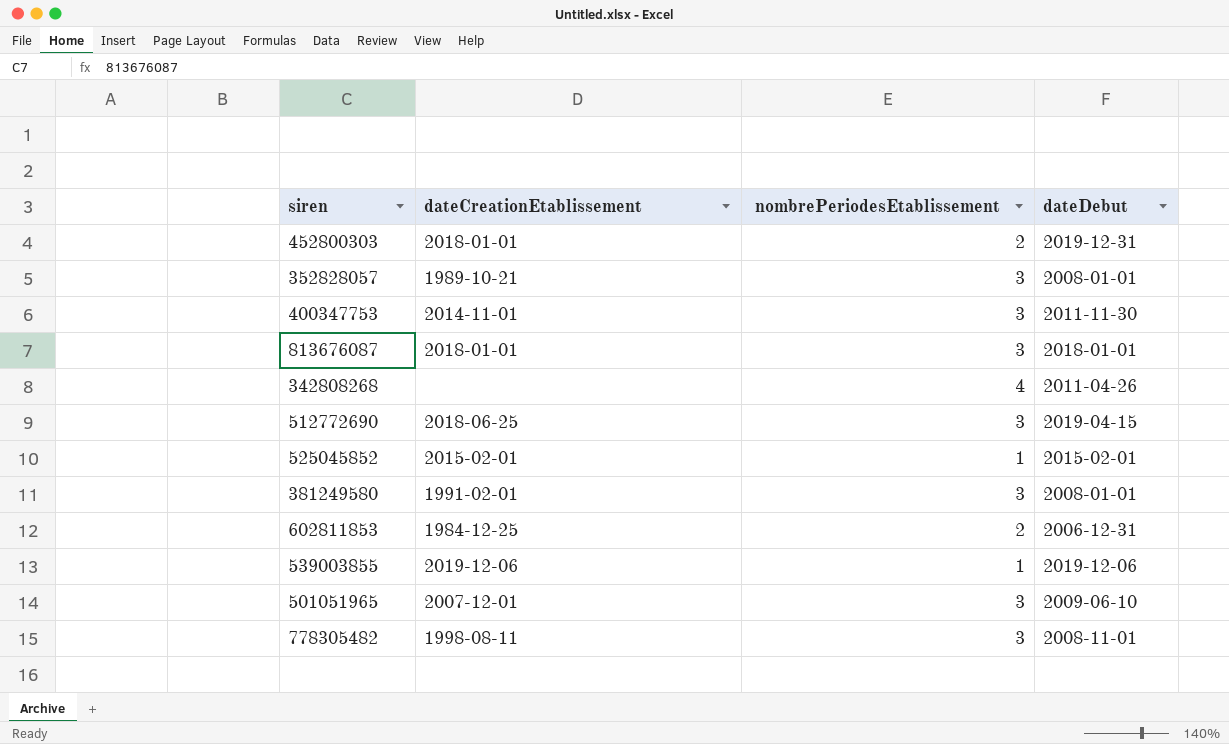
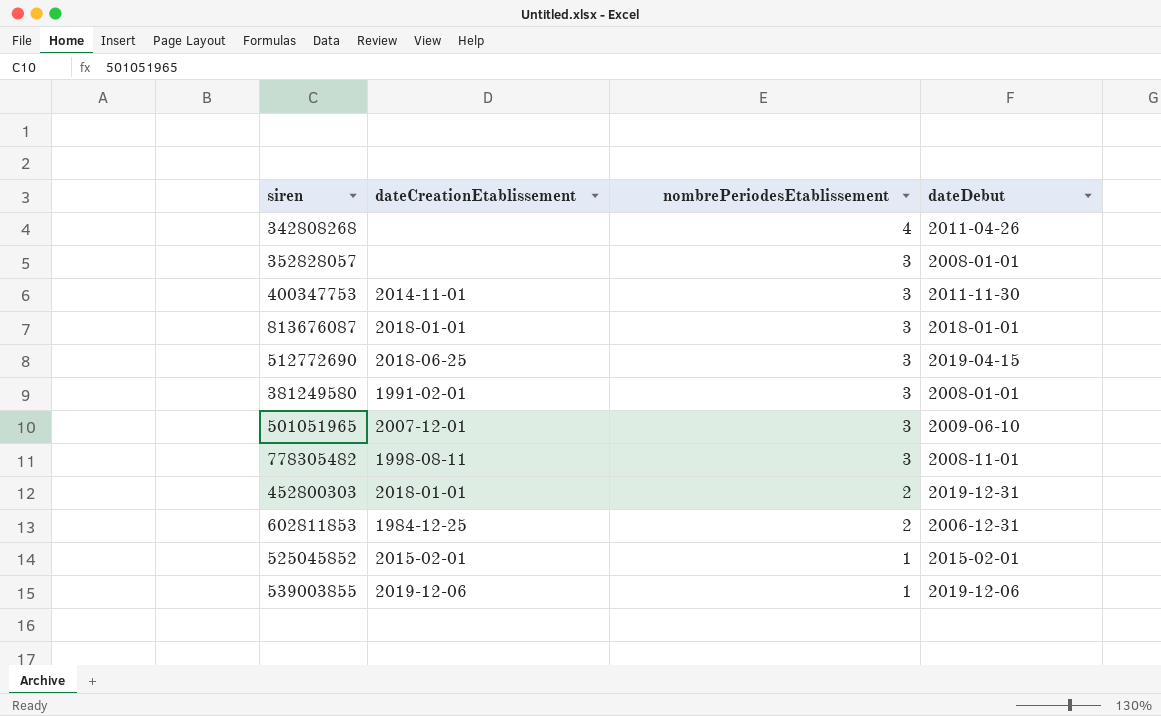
row order: none -> nombrePeriodesEtablissement descending
352828057 | dateCreationEtablissement: 1989-10-21 -> none

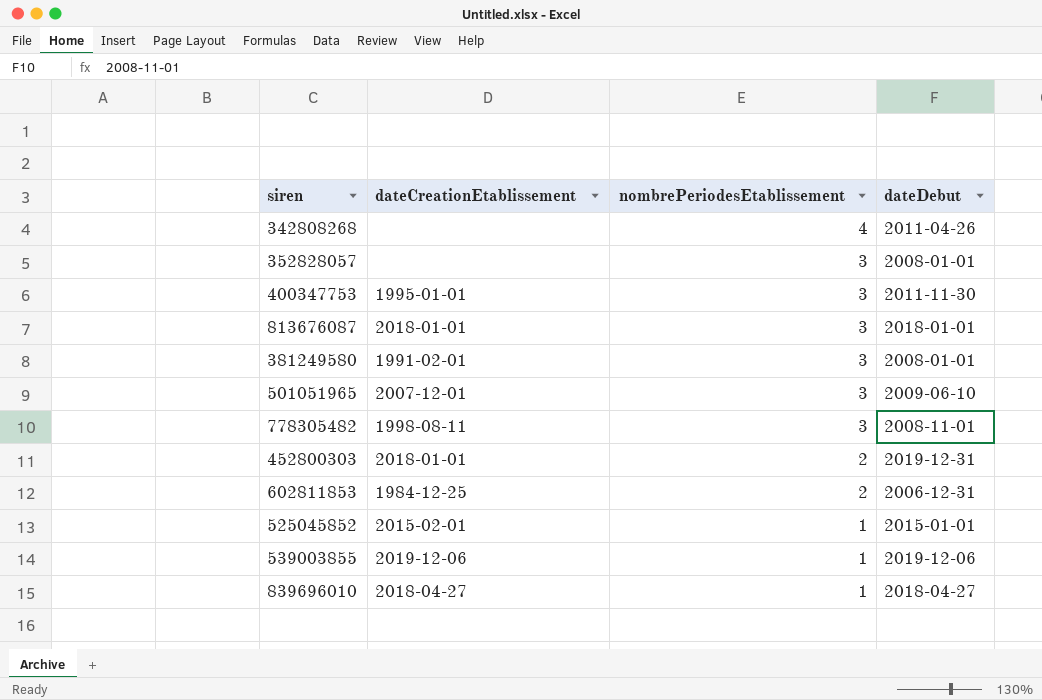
row 512772690: 2018-06-25 | 3 | 2019-04-15 -> none
400347753 | dateCreationEtablissement: 2014-11-01 -> 1995-01-01
525045852 | dateDebut: 2015-02-01 -> 2015-01-01
row 839696010: none -> 2018-04-27 | 1 | 2018-04-27

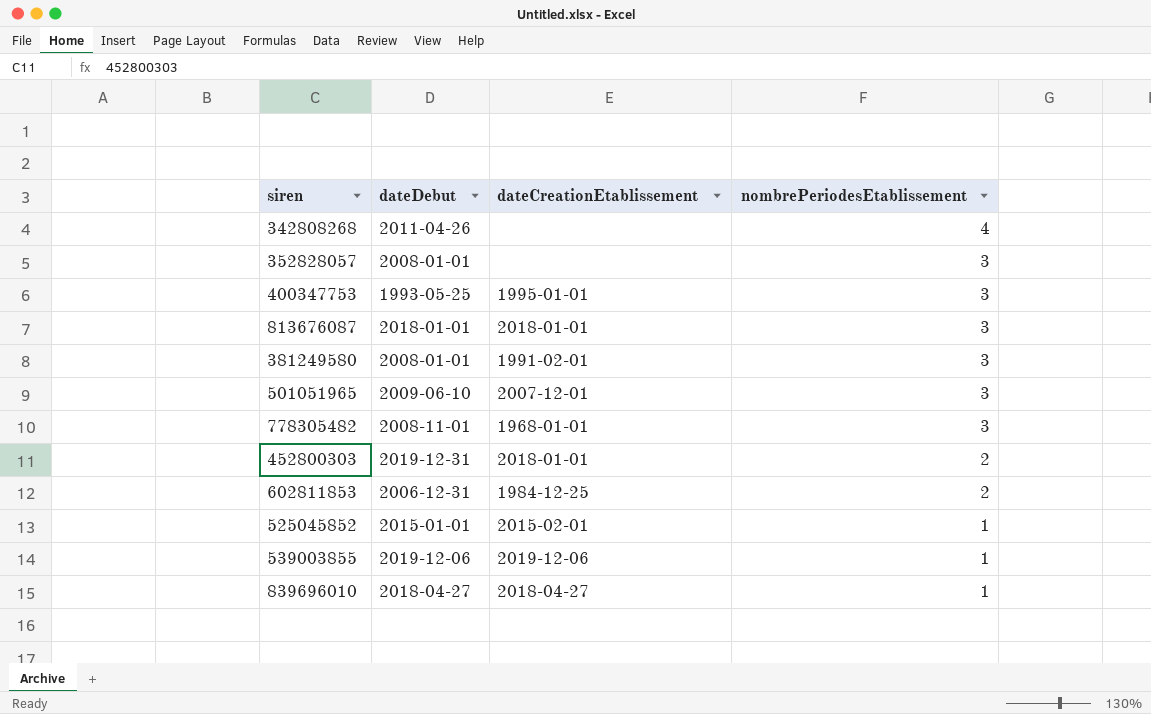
column dateDebut | position: 4 -> 2
400347753 | dateDebut: 2011-11-30 -> 1993-05-25
778305482 | dateCreationEtablissement: 1998-08-11 -> 1968-01-01

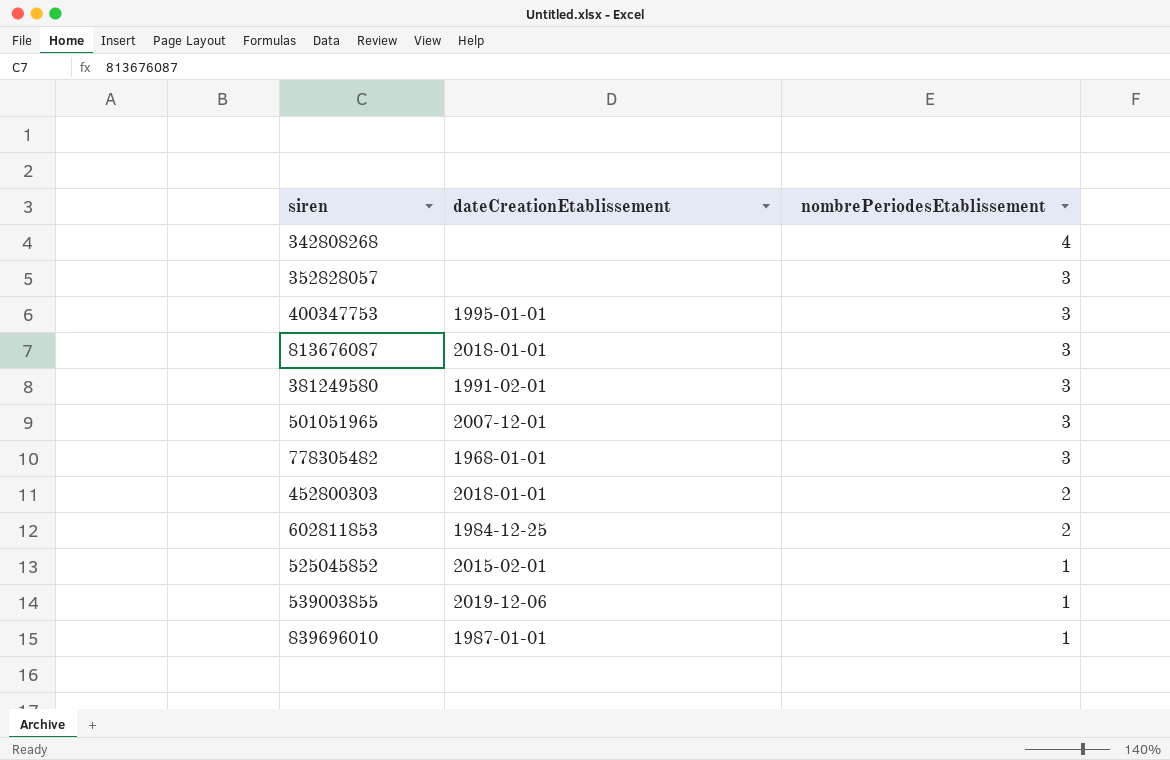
column dateDebut | position: 2 -> none
839696010 | dateCreationEtablissement: 2018-04-27 -> 1987-01-01

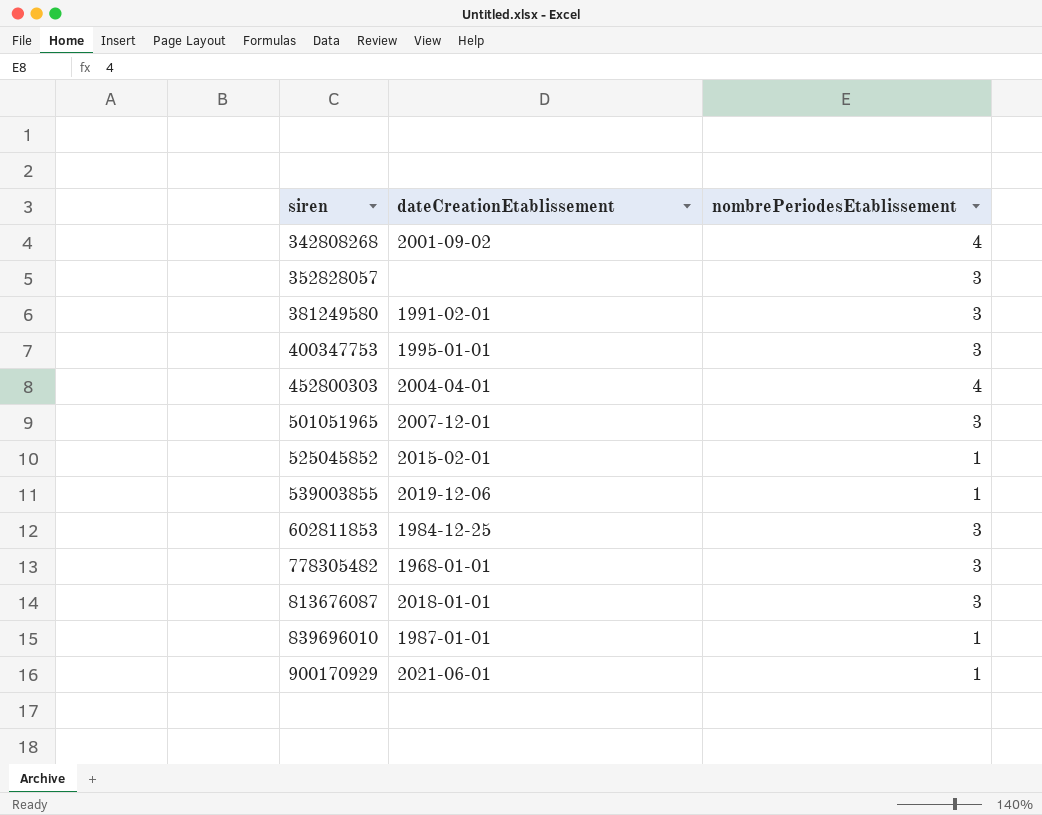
row order: nombrePeriodesEtablissement descending -> siren ascending
342808268 | dateCreationEtablissement: none -> 2001-09-02
452800303 | dateCreationEtablissement: 2018-01-01 -> 2004-04-01
452800303 | nombrePeriodesEtablissement: 2 -> 4
602811853 | nombrePeriodesEtablissement: 2 -> 3
row 900170929: none -> 2021-06-01 | 1

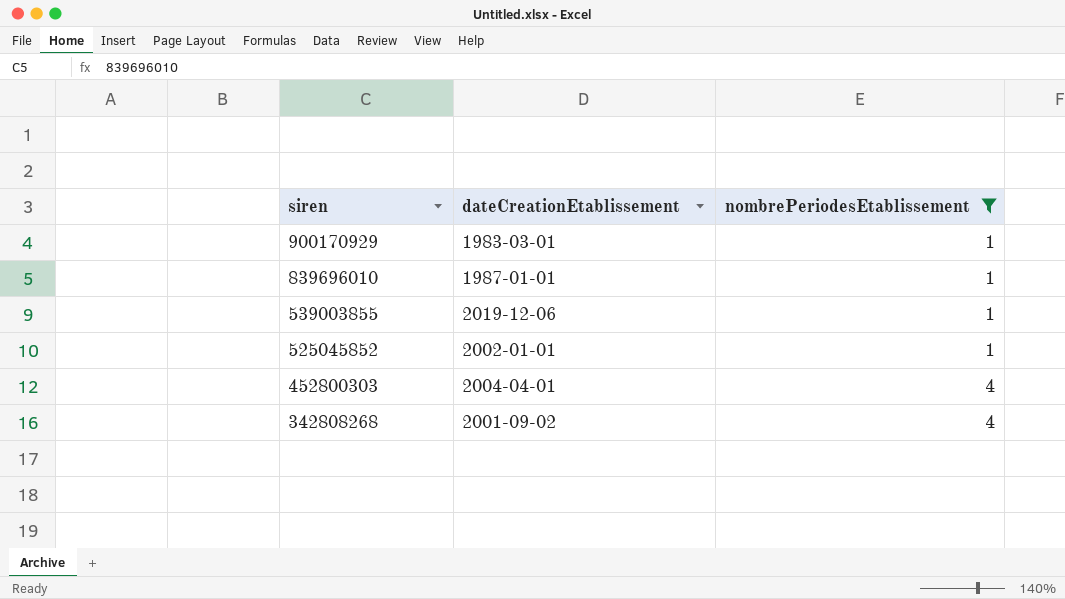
filter: none -> nombrePeriodesEtablissement != 3
row order: siren ascending -> siren descending
900170929 | dateCreationEtablissement: 2021-06-01 -> 1983-03-01
525045852 | dateCreationEtablissement: 2015-02-01 -> 2002-01-01

